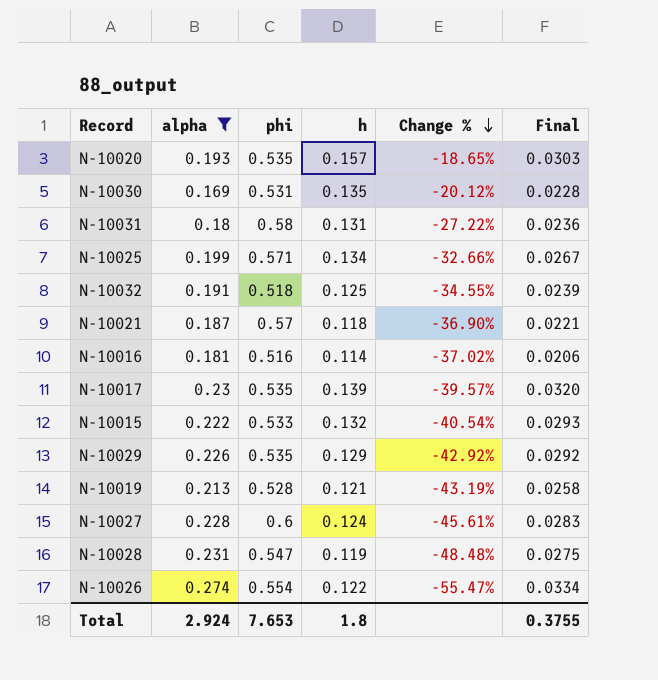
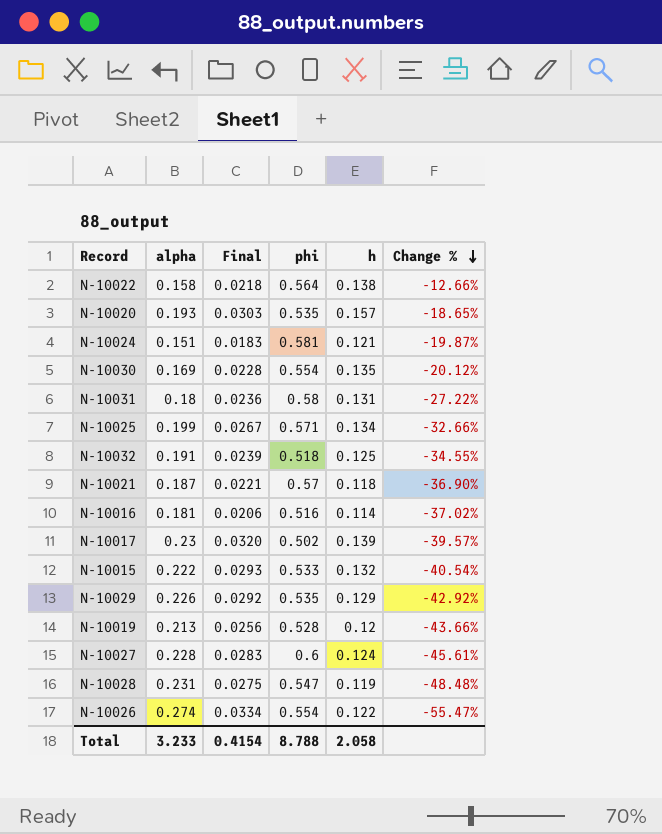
filter: alpha >= 0.169 -> none
column Final | position: 6 -> 3
N-10030 | phi: 0.531 -> 0.554
N-10017 | phi: 0.535 -> 0.502
N-10019 | Final: 0.0258 -> 0.0256
N-10019 | h: 0.121 -> 0.12
N-10019 | Change %: -43.19% -> -43.66%
Total | alpha: 2.924 -> 3.233
Total | Final: 0.3755 -> 0.4154
Total | phi: 7.653 -> 8.788
Total | h: 1.8 -> 2.058

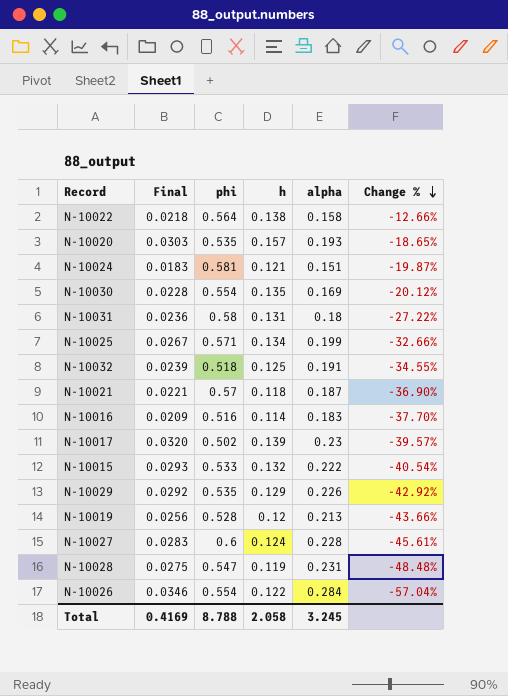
column alpha | position: 2 -> 5
N-10016 | Final: 0.0206 -> 0.0209
N-10016 | alpha: 0.181 -> 0.183
N-10016 | Change %: -37.02% -> -37.70%
N-10026 | Final: 0.0334 -> 0.0346
N-10026 | alpha: 0.274 -> 0.284
N-10026 | Change %: -55.47% -> -57.04%
Total | Final: 0.4154 -> 0.4169
Total | alpha: 3.233 -> 3.245

